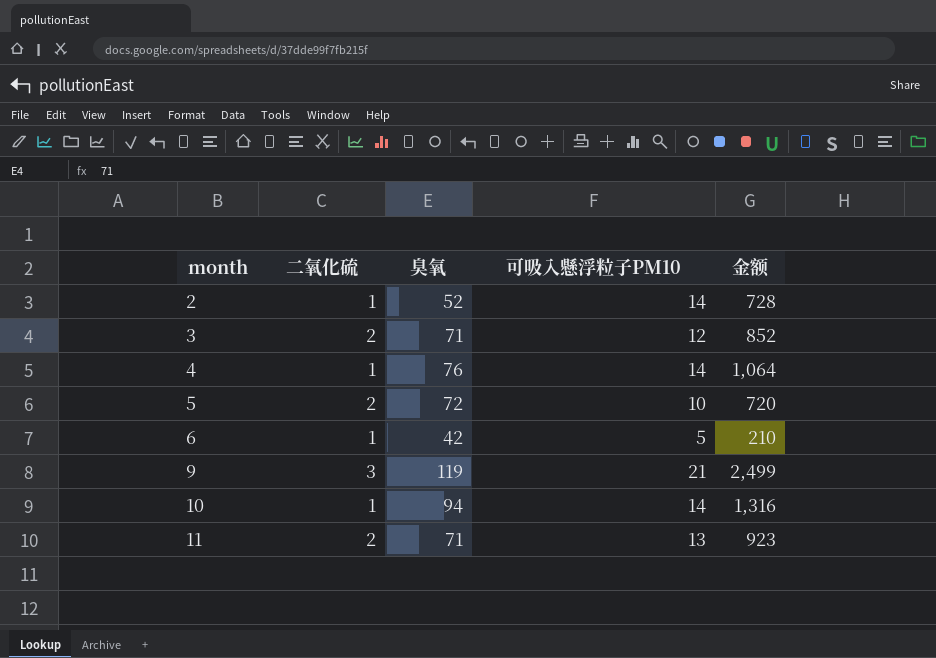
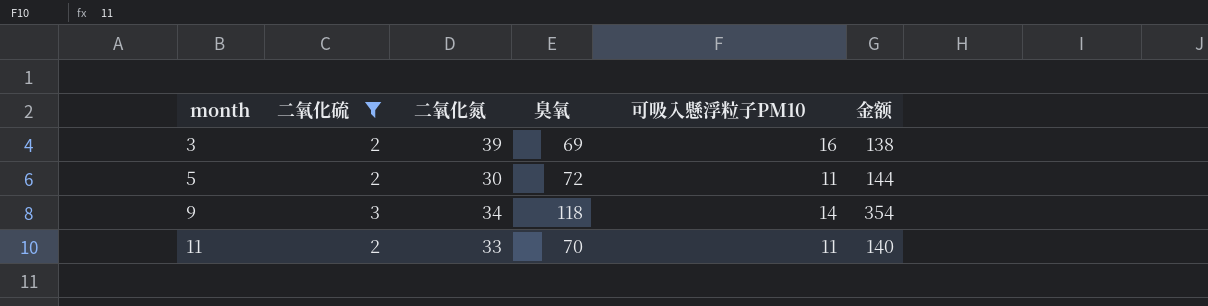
filter: none -> 二氧化硫 != 1
column 二氧化氮 | position: none -> 3
column 金额 | formula: [臭氧] * [可吸入懸浮粒子PM10] -> [二氧化硫] * [臭氧]
3 | 臭氧: 71 -> 69
3 | 可吸入懸浮粒子PM10: 12 -> 16
5 | 可吸入懸浮粒子PM10: 10 -> 11
9 | 臭氧: 119 -> 118
9 | 可吸入懸浮粒子PM10: 21 -> 14
11 | 臭氧: 71 -> 70
11 | 可吸入懸浮粒子PM10: 13 -> 11

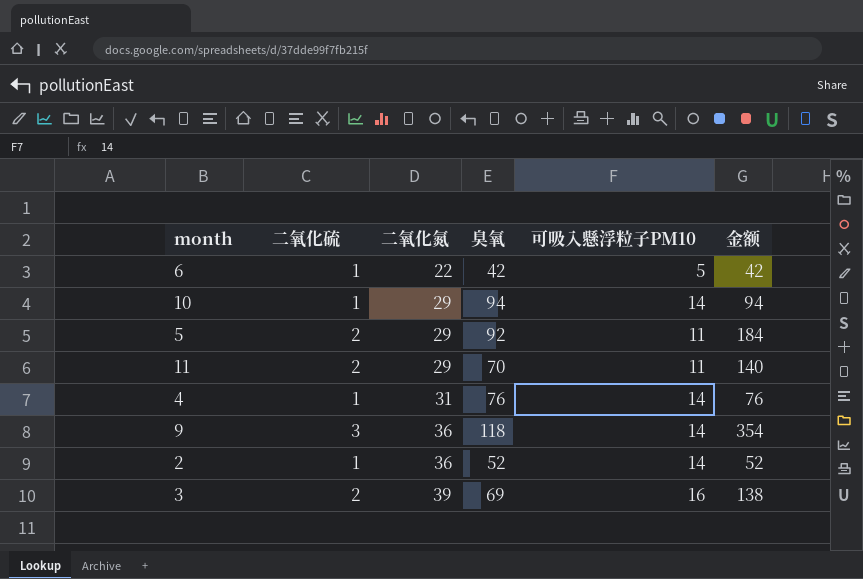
filter: 二氧化硫 != 1 -> none
row order: month ascending -> 二氧化氮 ascending
5 | 二氧化氮: 30 -> 29
5 | 臭氧: 72 -> 92
5 | 金额: 144 -> 184
11 | 二氧化氮: 33 -> 29
9 | 二氧化氮: 34 -> 36

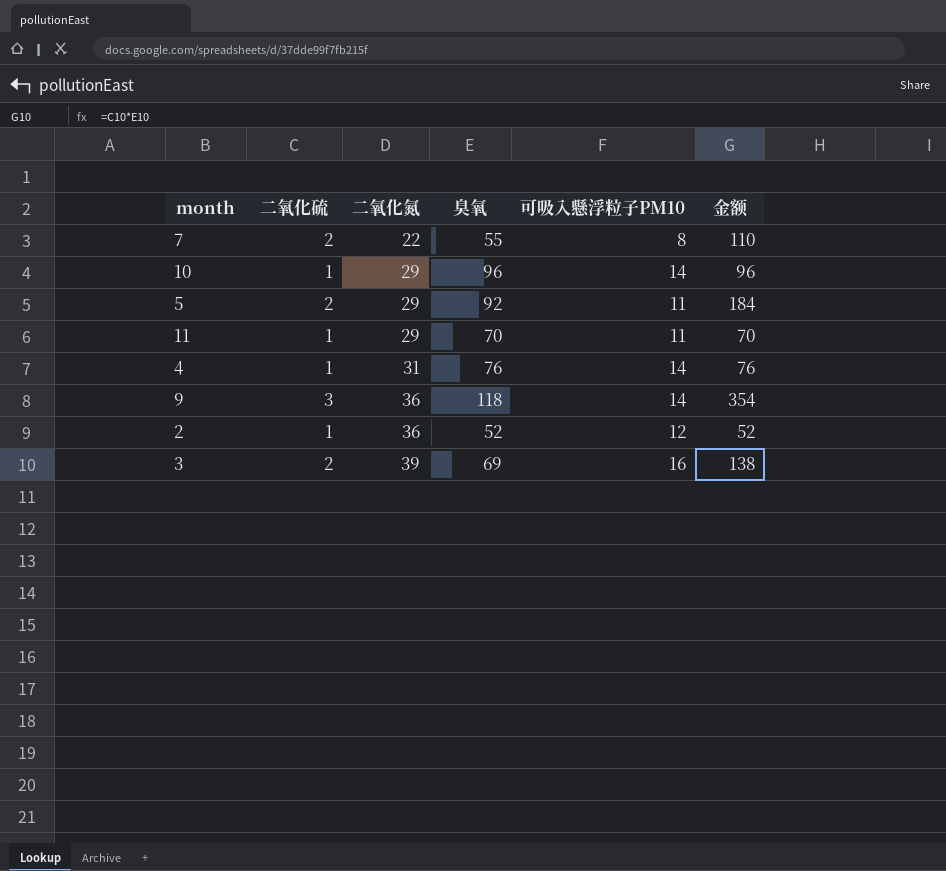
row 6: 1 | 22 | 42 | 5 | 42 -> none
row 7: none -> 2 | 22 | 55 | 8 | 110
10 | 臭氧: 94 -> 96
10 | 金额: 94 -> 96
11 | 二氧化硫: 2 -> 1
11 | 金额: 140 -> 70
2 | 可吸入懸浮粒子PM10: 14 -> 12

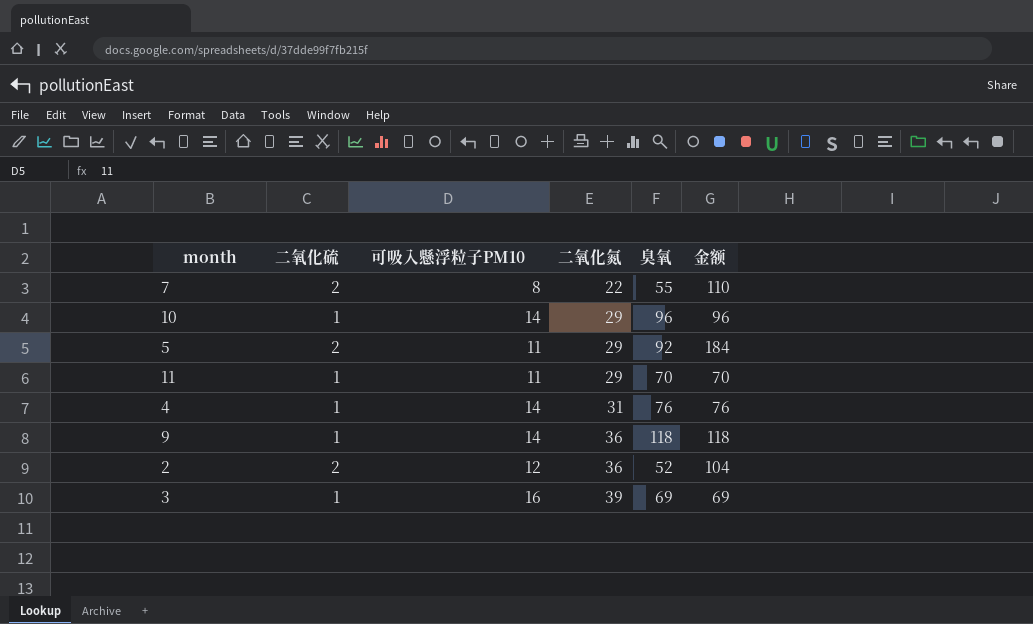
column 可吸入懸浮粒子PM10 | position: 5 -> 3
9 | 二氧化硫: 3 -> 1
9 | 金额: 354 -> 118
2 | 二氧化硫: 1 -> 2
2 | 金额: 52 -> 104
3 | 二氧化硫: 2 -> 1
3 | 金额: 138 -> 69

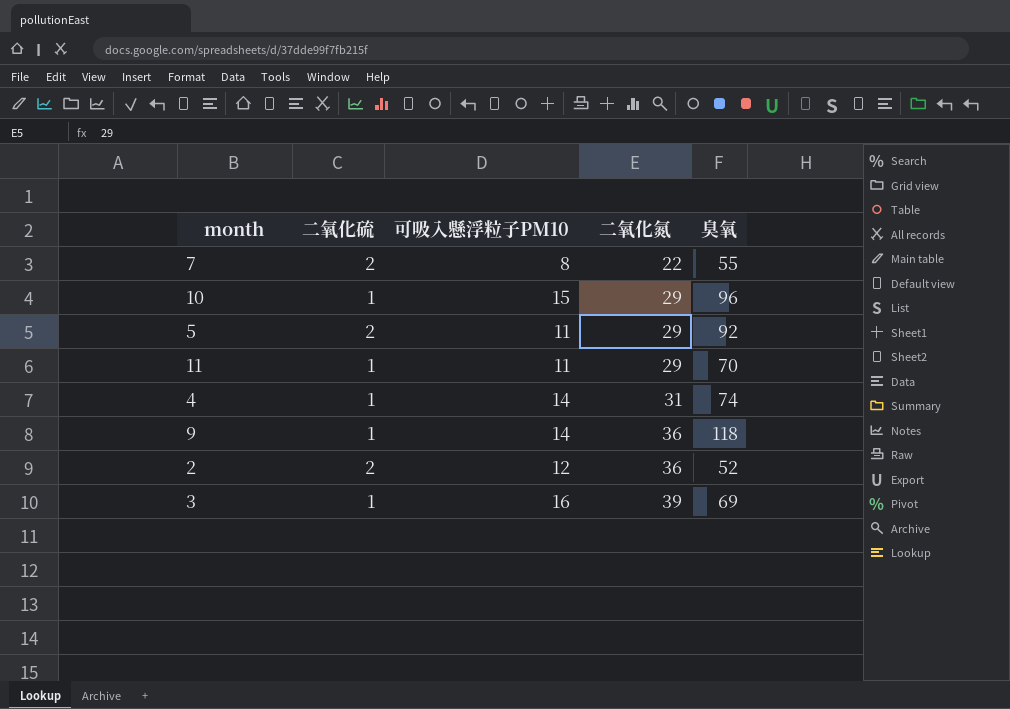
column 金额 | formula: [二氧化硫] * [臭氧] -> none
10 | 可吸入懸浮粒子PM10: 14 -> 15
4 | 臭氧: 76 -> 74

